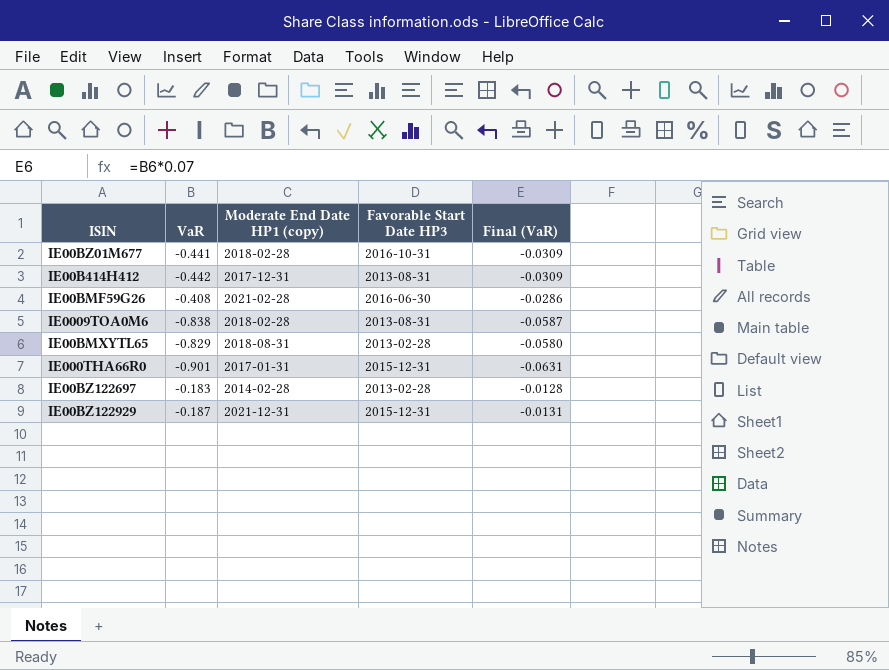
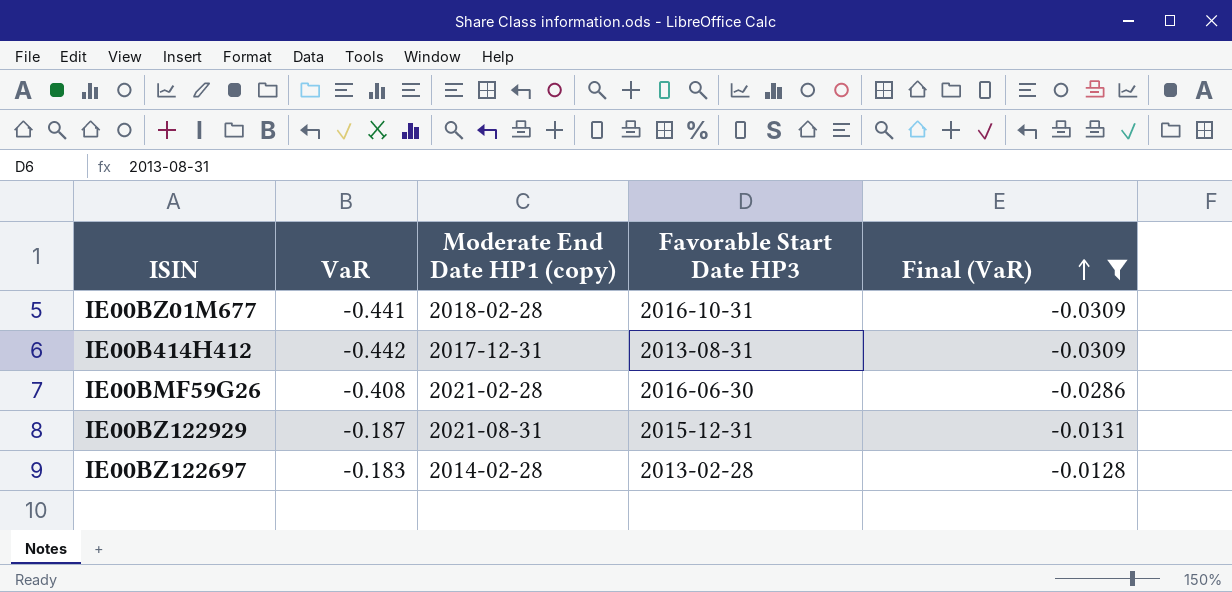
filter: none -> Final (VaR) >= -0.0309
row order: none -> Final (VaR) ascending
IE00BZ122929 | Moderate End Date HP1 (copy): 2021-12-31 -> 2021-08-31

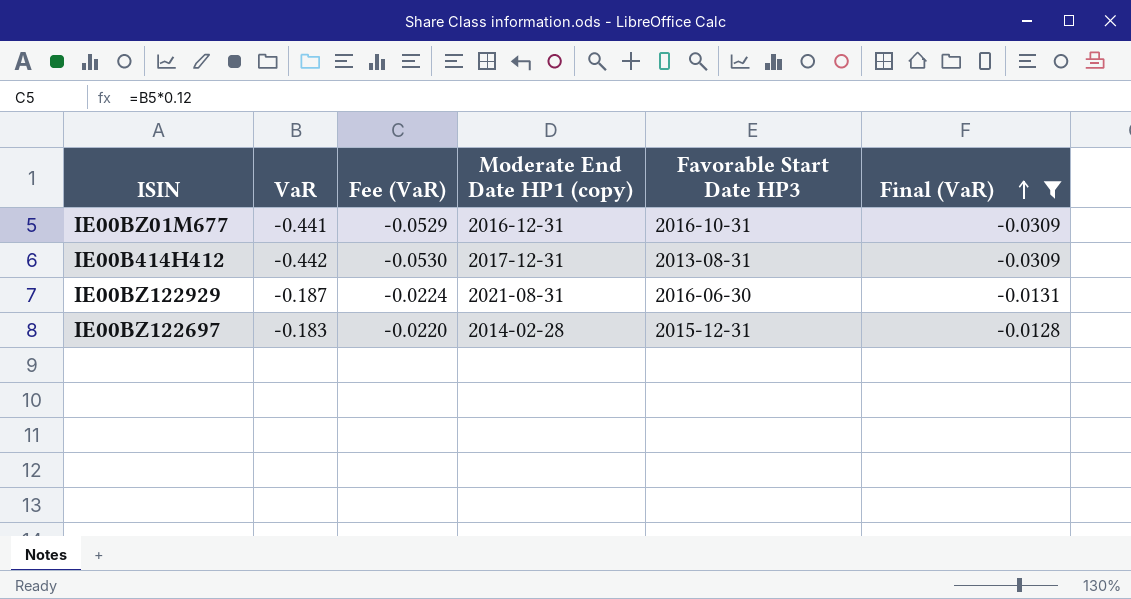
column Fee (VaR) | formula: none -> [VaR] * 0.12
row IE00BMF59G26: -0.408 | 2021-02-28 | 2016-06-30 | -0.0286 -> none
IE00BZ01M677 | Moderate End Date HP1 (copy): 2018-02-28 -> 2016-12-31
IE00BZ122929 | Favorable Start Date HP3: 2015-12-31 -> 2016-06-30
IE00BZ122697 | Favorable Start Date HP3: 2013-02-28 -> 2015-12-31

